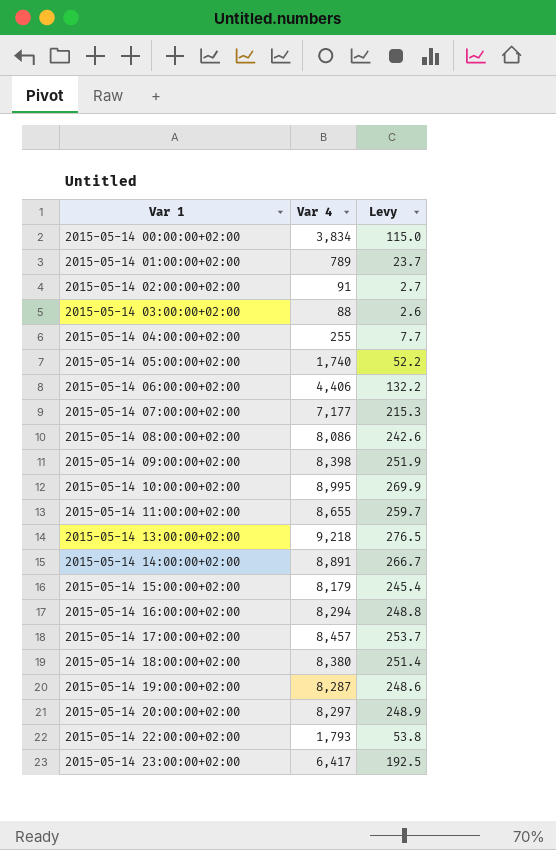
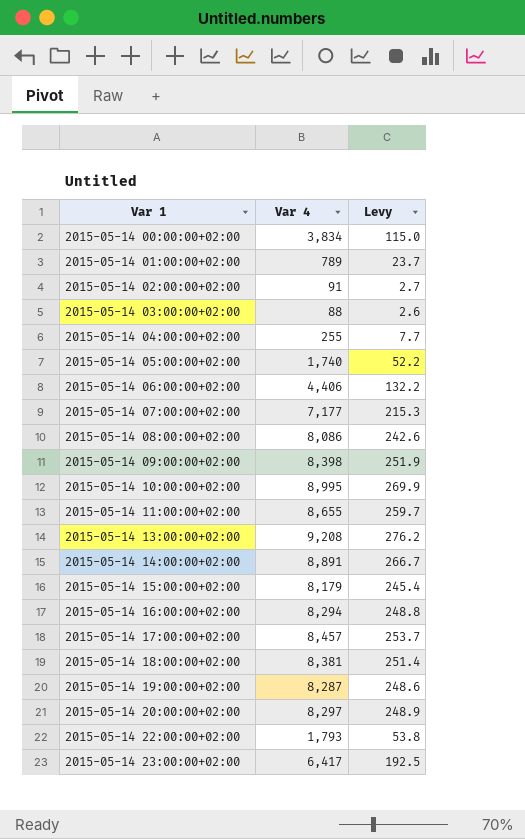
2015-05-14 13:00:00+02:00 | Var 4: 9,218 -> 9,208
2015-05-14 13:00:00+02:00 | Levy: 276.5 -> 276.2
2015-05-14 18:00:00+02:00 | Var 4: 8,380 -> 8,381

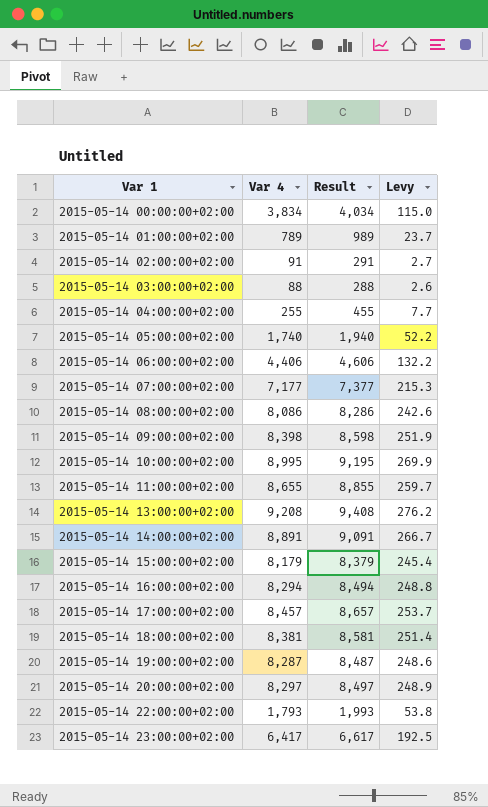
column Result | formula: none -> [Var 4] + 200

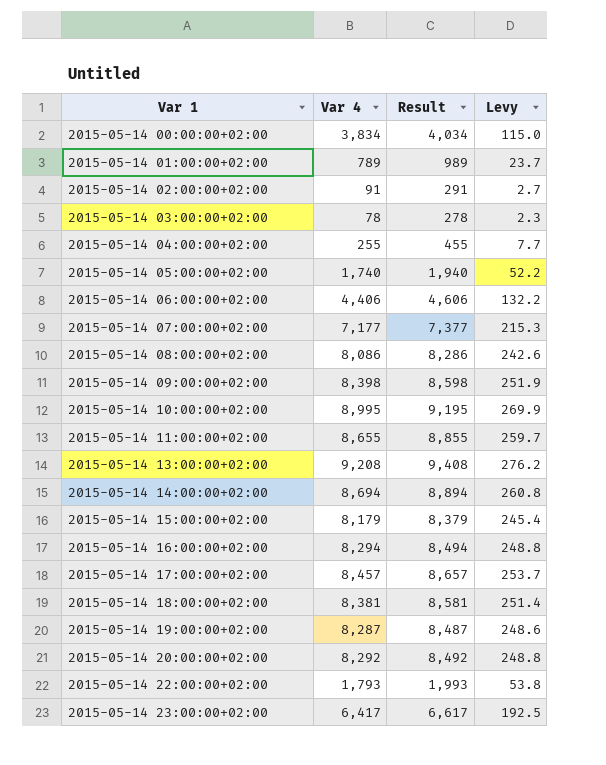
2015-05-14 03:00:00+02:00 | Var 4: 88 -> 78
2015-05-14 03:00:00+02:00 | Result: 288 -> 278
2015-05-14 03:00:00+02:00 | Levy: 2.6 -> 2.3
2015-05-14 14:00:00+02:00 | Var 4: 8,891 -> 8,694
2015-05-14 14:00:00+02:00 | Result: 9,091 -> 8,894
2015-05-14 14:00:00+02:00 | Levy: 266.7 -> 260.8
2015-05-14 20:00:00+02:00 | Var 4: 8,297 -> 8,292
2015-05-14 20:00:00+02:00 | Result: 8,497 -> 8,492
2015-05-14 20:00:00+02:00 | Levy: 248.9 -> 248.8

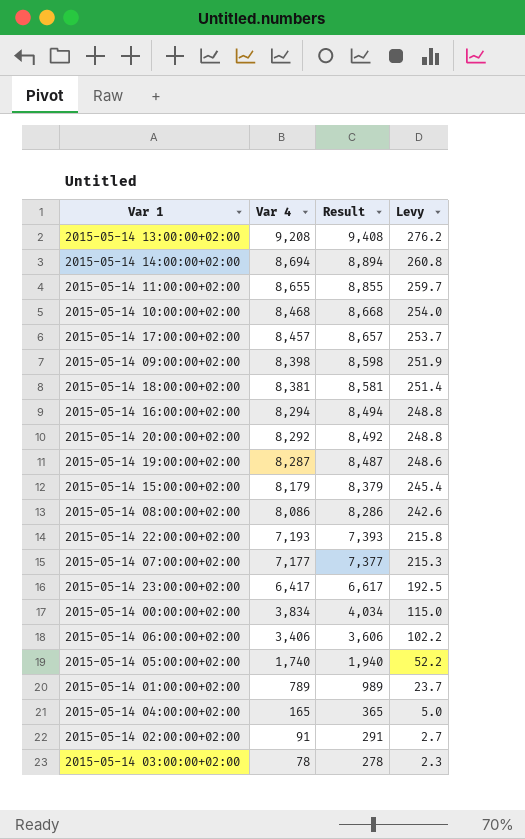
row order: Var 1 ascending -> Var 4 descending
2015-05-14 10:00:00+02:00 | Var 4: 8,995 -> 8,468
2015-05-14 10:00:00+02:00 | Result: 9,195 -> 8,668
2015-05-14 10:00:00+02:00 | Levy: 269.9 -> 254.0
2015-05-14 22:00:00+02:00 | Var 4: 1,793 -> 7,193
2015-05-14 22:00:00+02:00 | Result: 1,993 -> 7,393
2015-05-14 22:00:00+02:00 | Levy: 53.8 -> 215.8
2015-05-14 06:00:00+02:00 | Var 4: 4,406 -> 3,406
2015-05-14 06:00:00+02:00 | Result: 4,606 -> 3,606
2015-05-14 06:00:00+02:00 | Levy: 132.2 -> 102.2
2015-05-14 04:00:00+02:00 | Var 4: 255 -> 165
2015-05-14 04:00:00+02:00 | Result: 455 -> 365
2015-05-14 04:00:00+02:00 | Levy: 7.7 -> 5.0

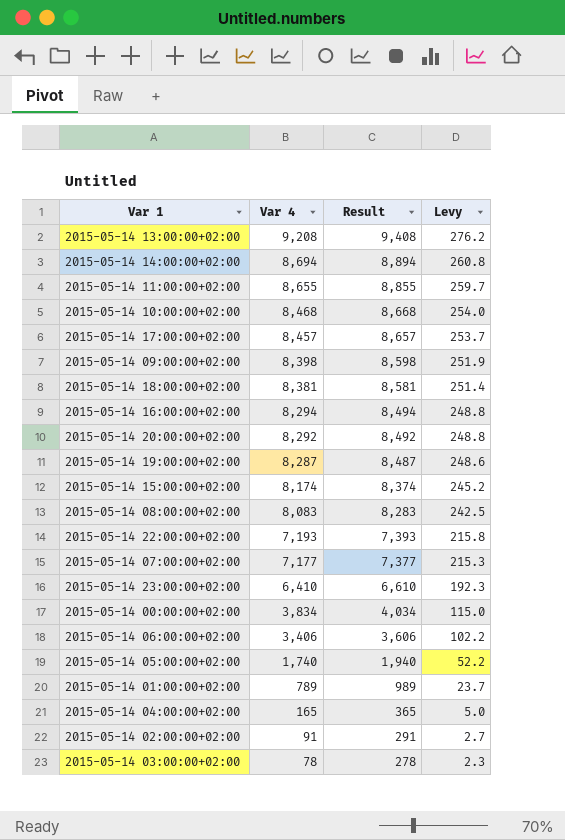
2015-05-14 15:00:00+02:00 | Var 4: 8,179 -> 8,174
2015-05-14 15:00:00+02:00 | Result: 8,379 -> 8,374
2015-05-14 15:00:00+02:00 | Levy: 245.4 -> 245.2
2015-05-14 08:00:00+02:00 | Var 4: 8,086 -> 8,083
2015-05-14 08:00:00+02:00 | Result: 8,286 -> 8,283
2015-05-14 08:00:00+02:00 | Levy: 242.6 -> 242.5
2015-05-14 23:00:00+02:00 | Var 4: 6,417 -> 6,410
2015-05-14 23:00:00+02:00 | Result: 6,617 -> 6,610
2015-05-14 23:00:00+02:00 | Levy: 192.5 -> 192.3

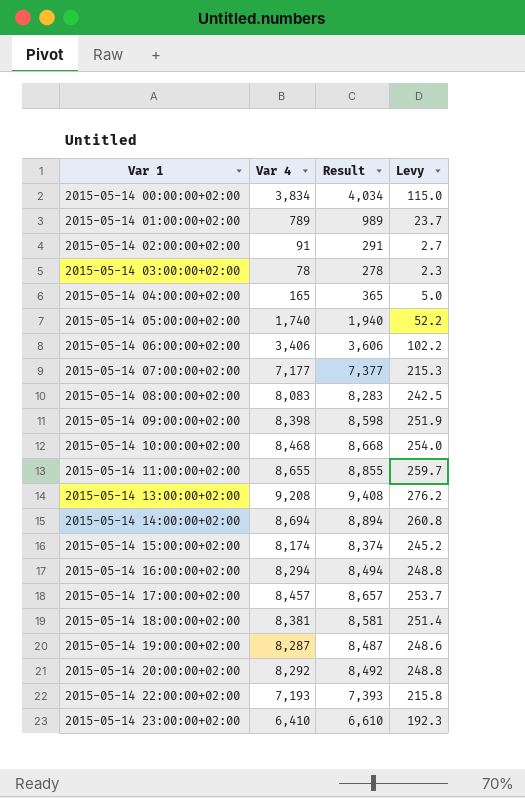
row order: Var 4 descending -> Var 1 ascending

